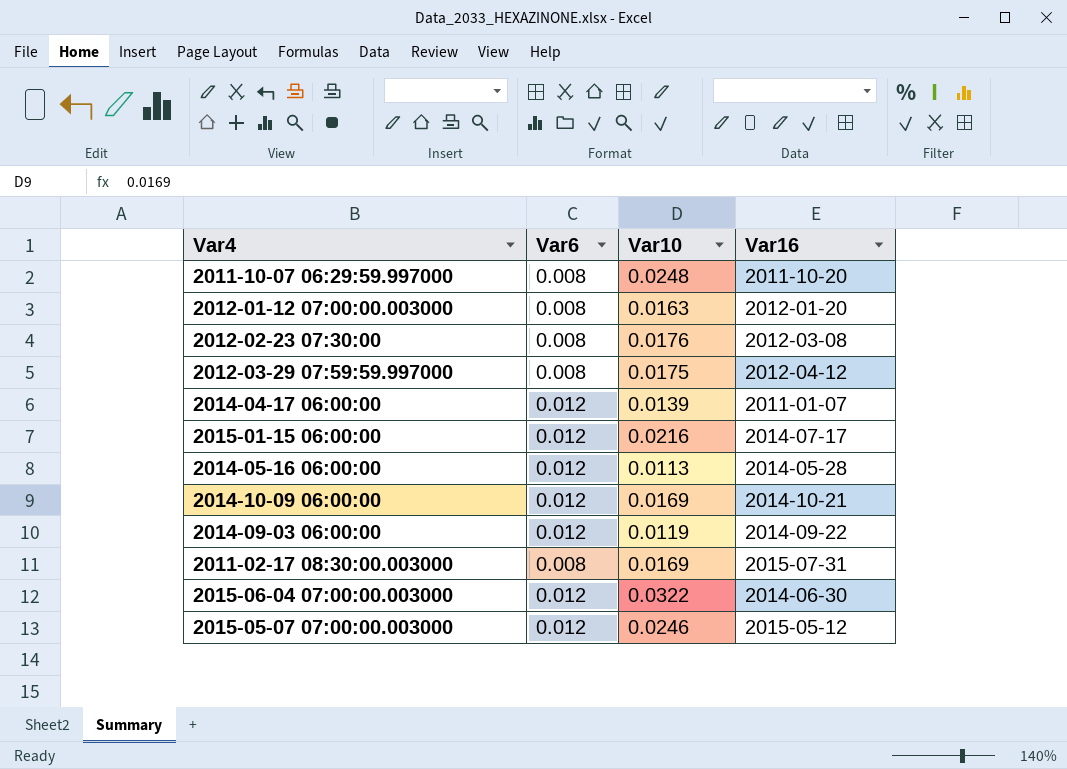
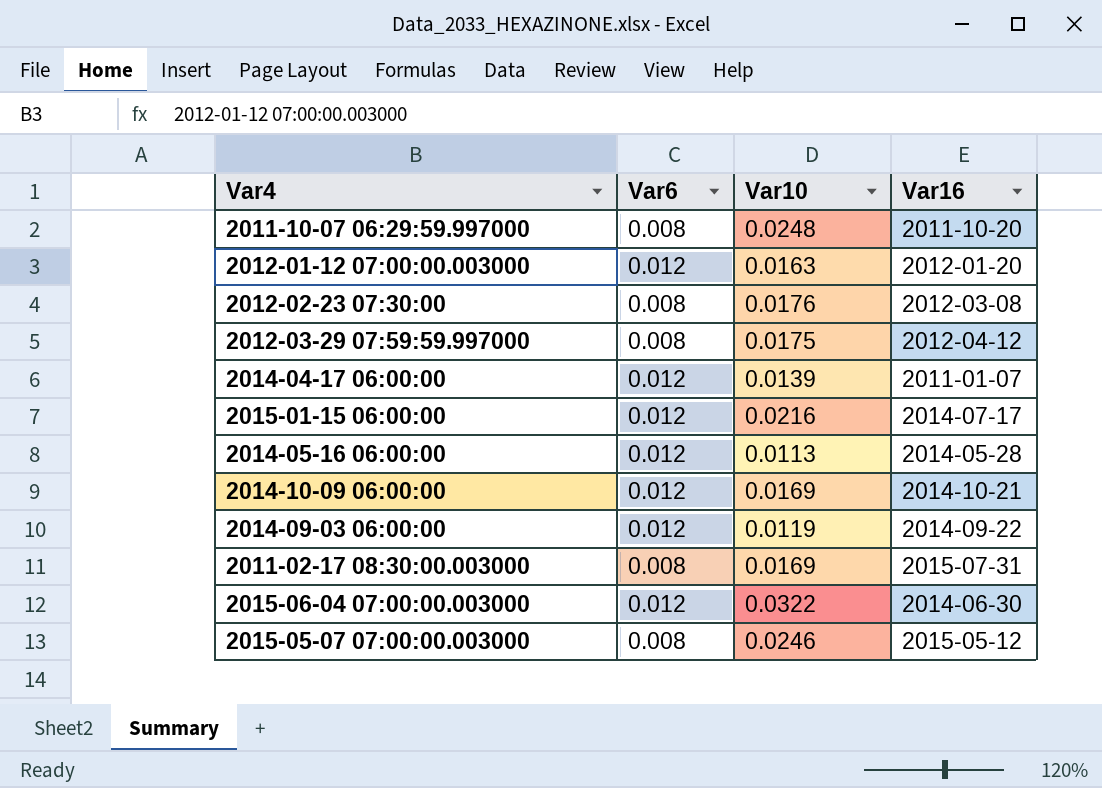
2012-01-12 07:00:00.003000 | Var6: 0.008 -> 0.012
2015-05-07 07:00:00.003000 | Var6: 0.012 -> 0.008

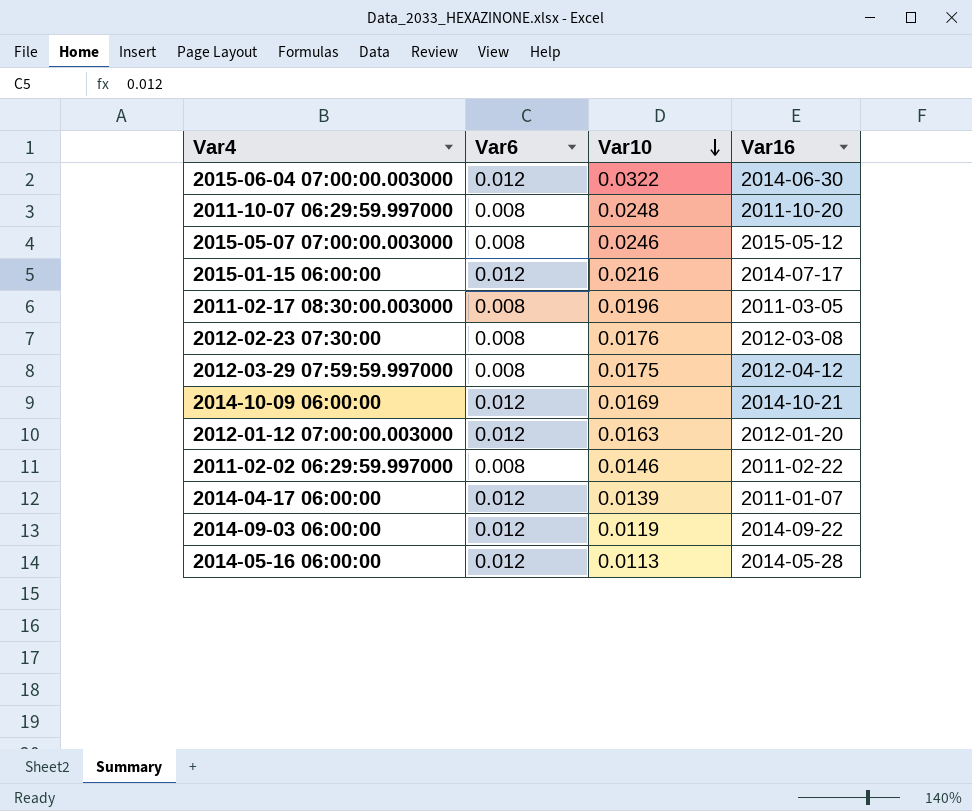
row order: none -> Var10 descending
2011-02-17 08:30:00.003000 | Var10: 0.0169 -> 0.0196
2011-02-17 08:30:00.003000 | Var16: 2015-07-31 -> 2011-03-05
row 2011-02-02 06:29:59.997000: none -> 0.008 | 0.0146 | 2011-02-22

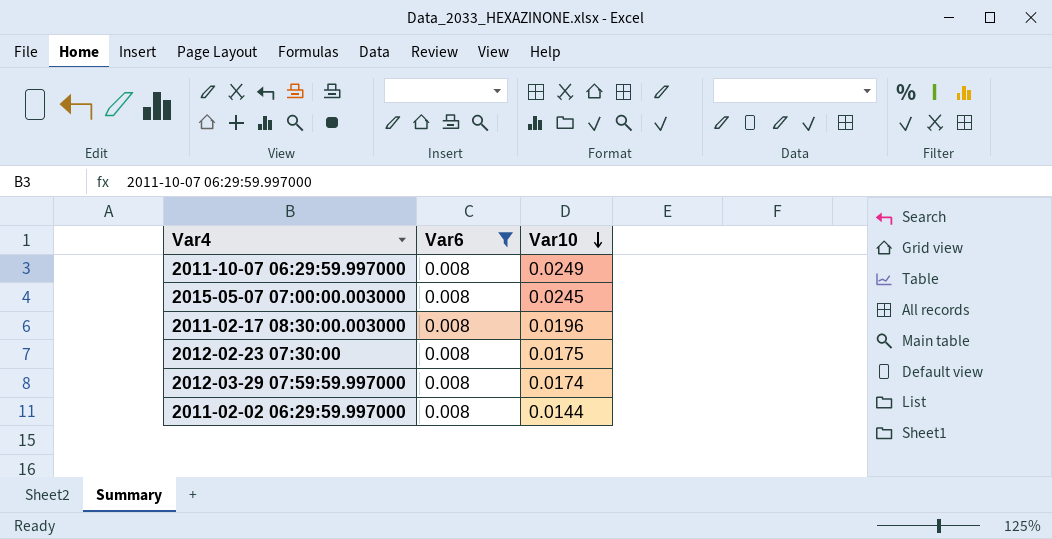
filter: none -> Var6 = 0.008
column Var16 | position: 4 -> none
2011-10-07 06:29:59.997000 | Var10: 0.0248 -> 0.0249
2015-05-07 07:00:00.003000 | Var10: 0.0246 -> 0.0245
2012-02-23 07:30:00 | Var10: 0.0176 -> 0.0175
2012-03-29 07:59:59.997000 | Var10: 0.0175 -> 0.0174
2011-02-02 06:29:59.997000 | Var10: 0.0146 -> 0.0144

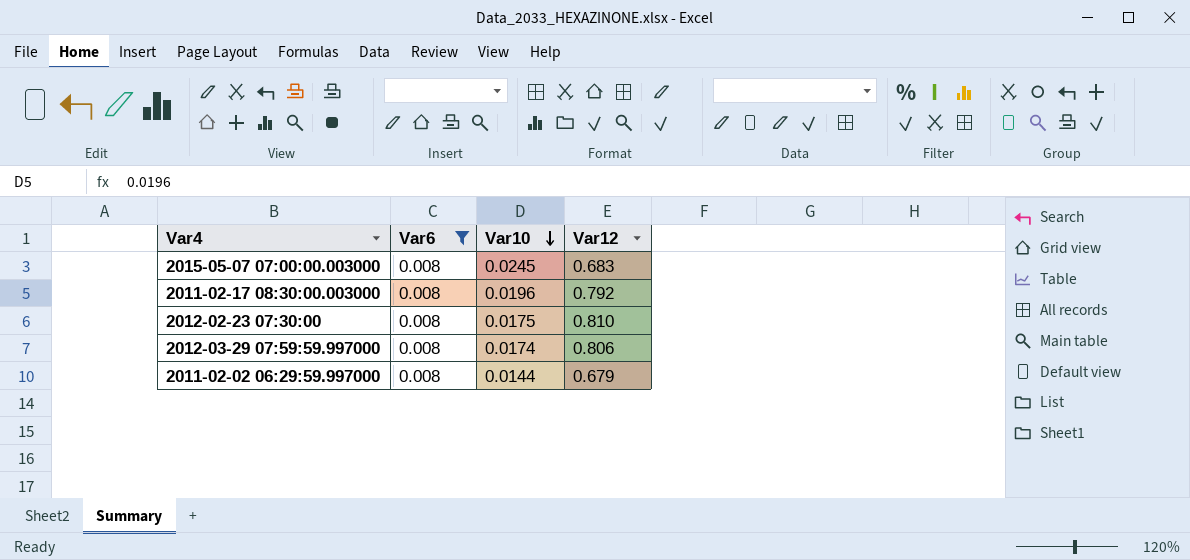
column Var12 | position: none -> 4
row 2011-10-07 06:29:59.997000: 0.008 | 0.0249 -> none

